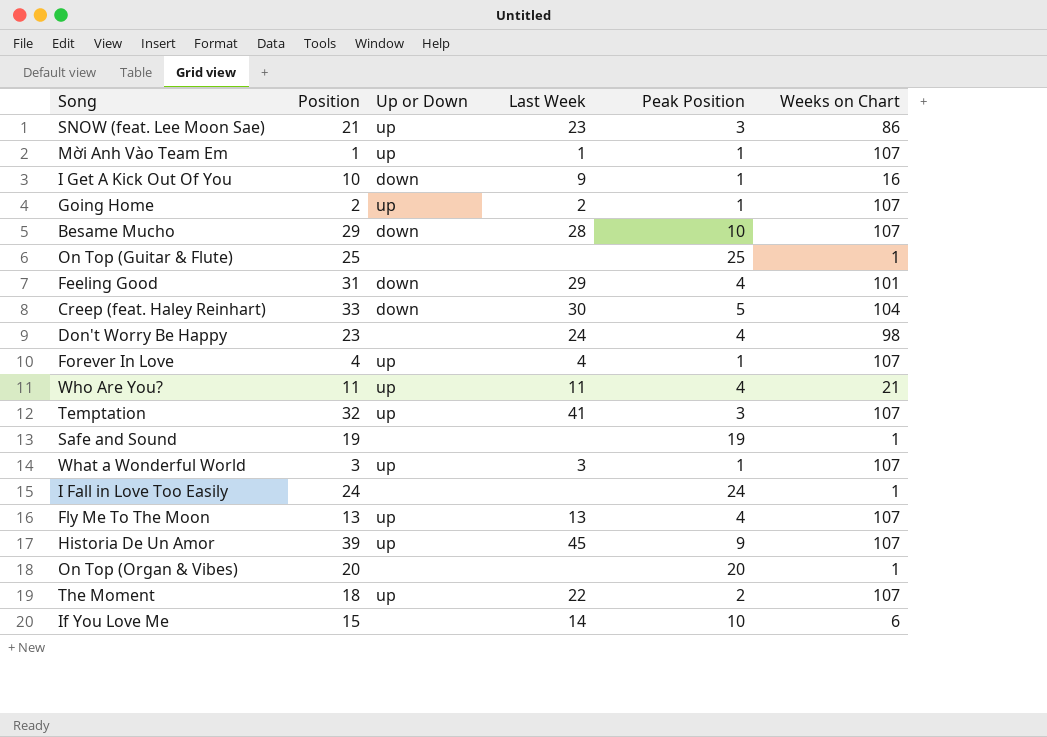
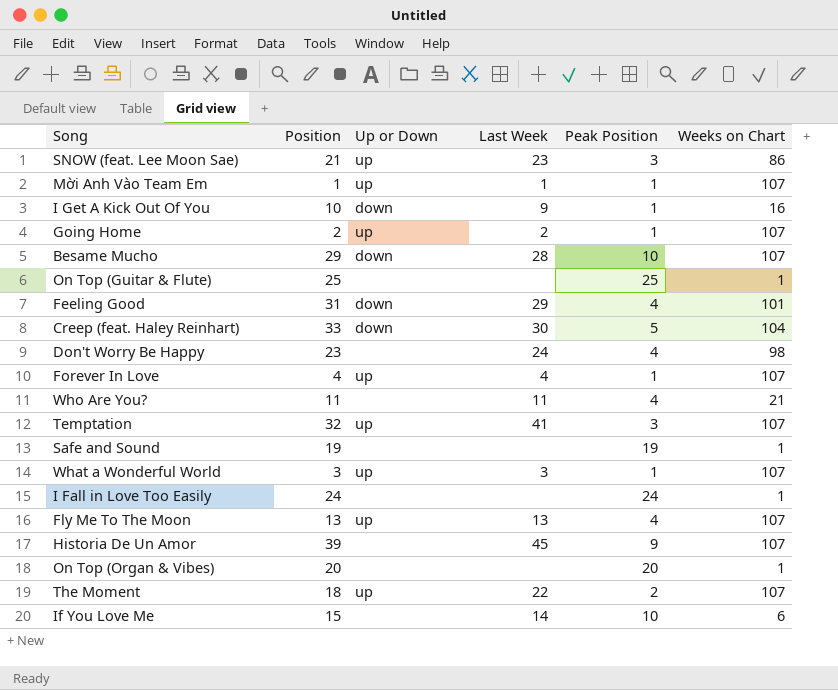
Who Are You? | Up or Down: up -> none
Historia De Un Amor | Up or Down: up -> none

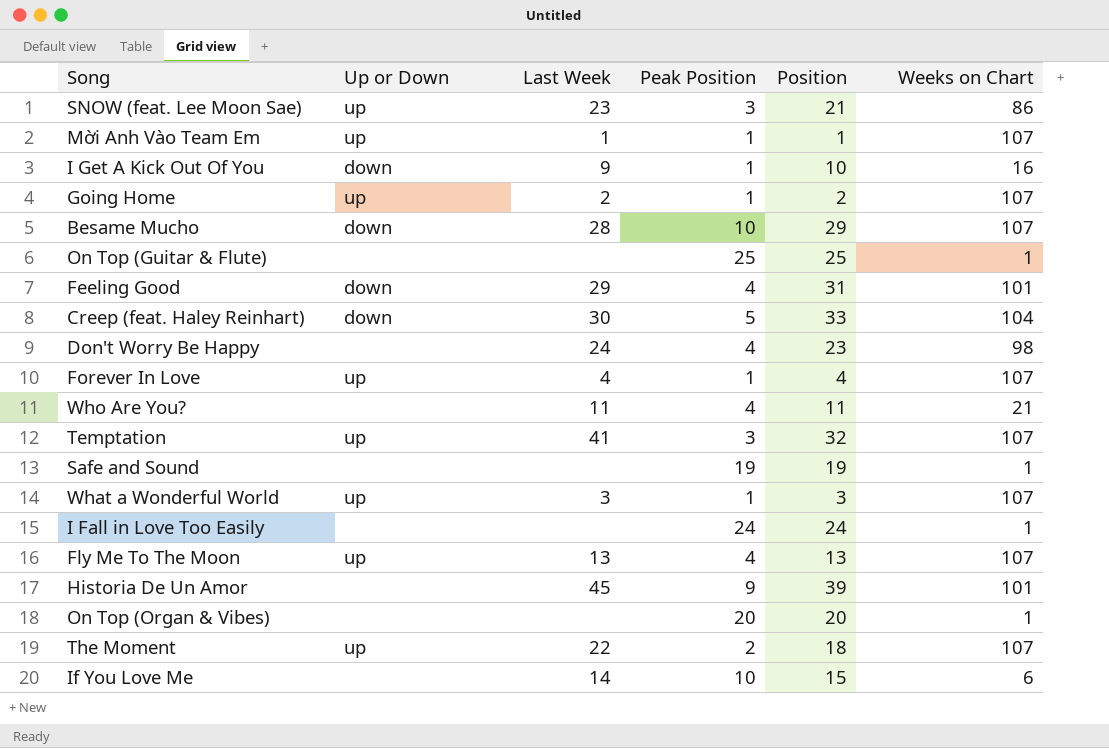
column Position | position: 2 -> 5
Historia De Un Amor | Weeks on Chart: 107 -> 101

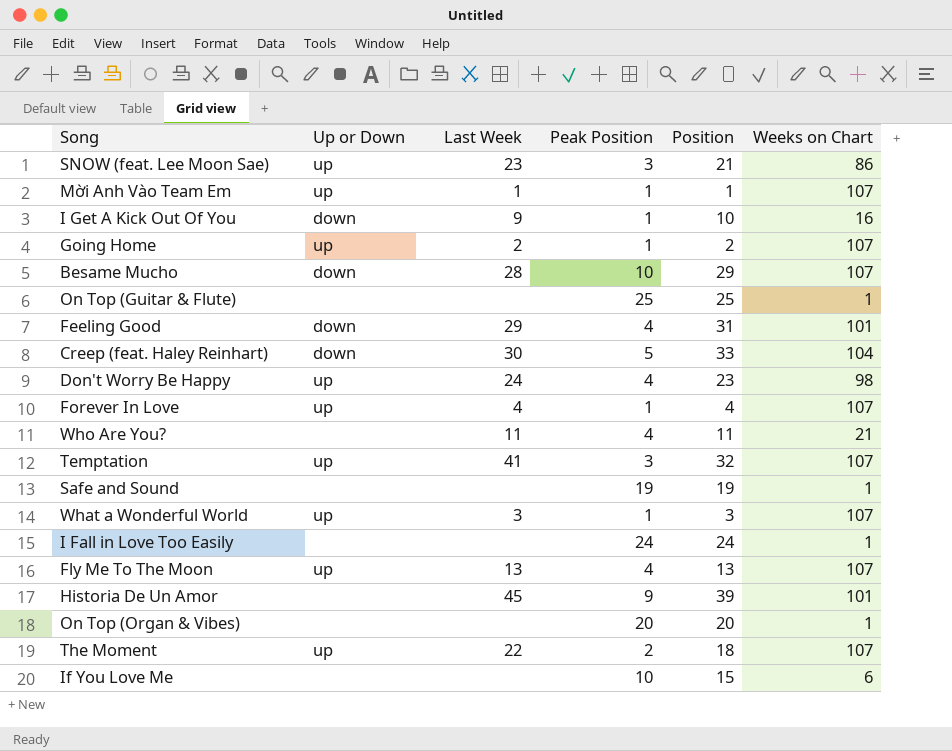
Don't Worry Be Happy | Up or Down: none -> up
If You Love Me | Last Week: 14 -> none

